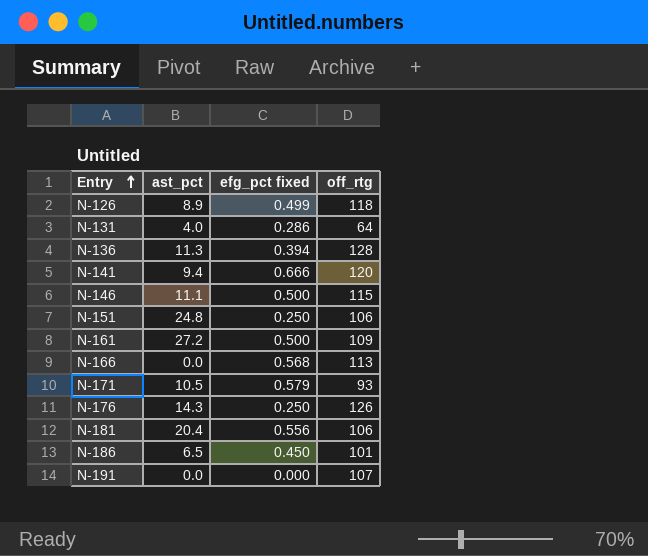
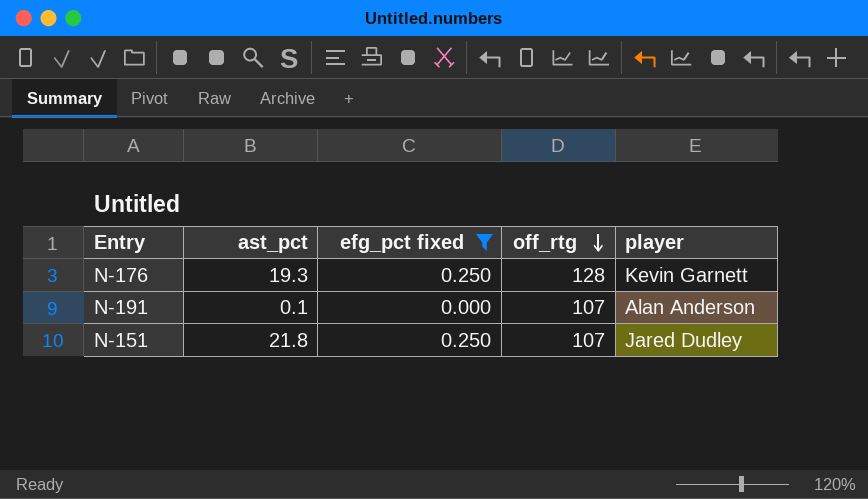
filter: none -> efg_pct fixed <= 0.250
row order: Entry ascending -> off_rtg descending
column player | position: none -> 5
N-176 | ast_pct: 14.3 -> 19.3
N-176 | off_rtg: 126 -> 128
N-191 | ast_pct: 0.0 -> 0.1
N-151 | ast_pct: 24.8 -> 21.8
N-151 | off_rtg: 106 -> 107

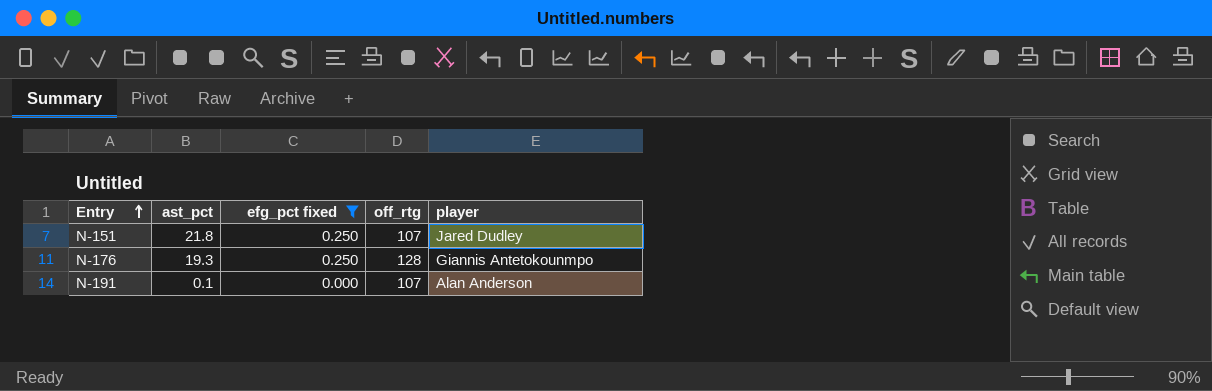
row order: off_rtg descending -> Entry ascending
N-176 | player: Kevin Garnett -> Giannis Antetokounmpo

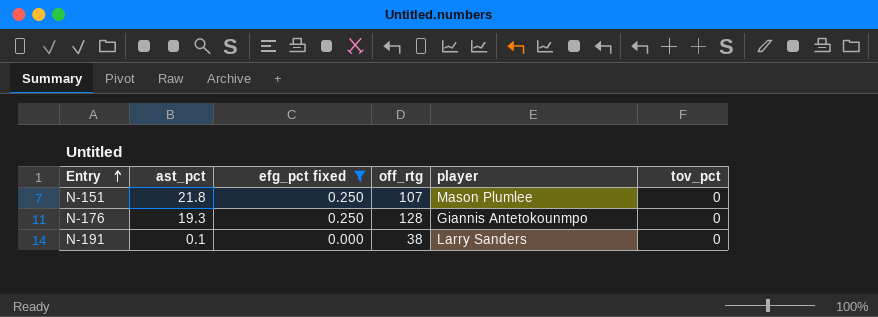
column tov_pct | position: none -> 6
N-151 | player: Jared Dudley -> Mason Plumlee
N-191 | off_rtg: 107 -> 38
N-191 | player: Alan Anderson -> Larry Sanders

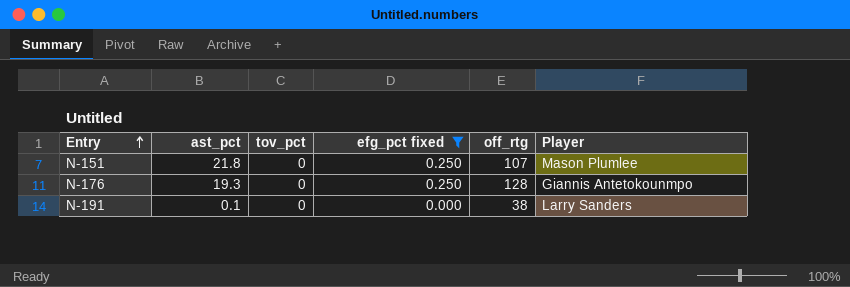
column tov_pct | position: 6 -> 3
column name: player -> Player

